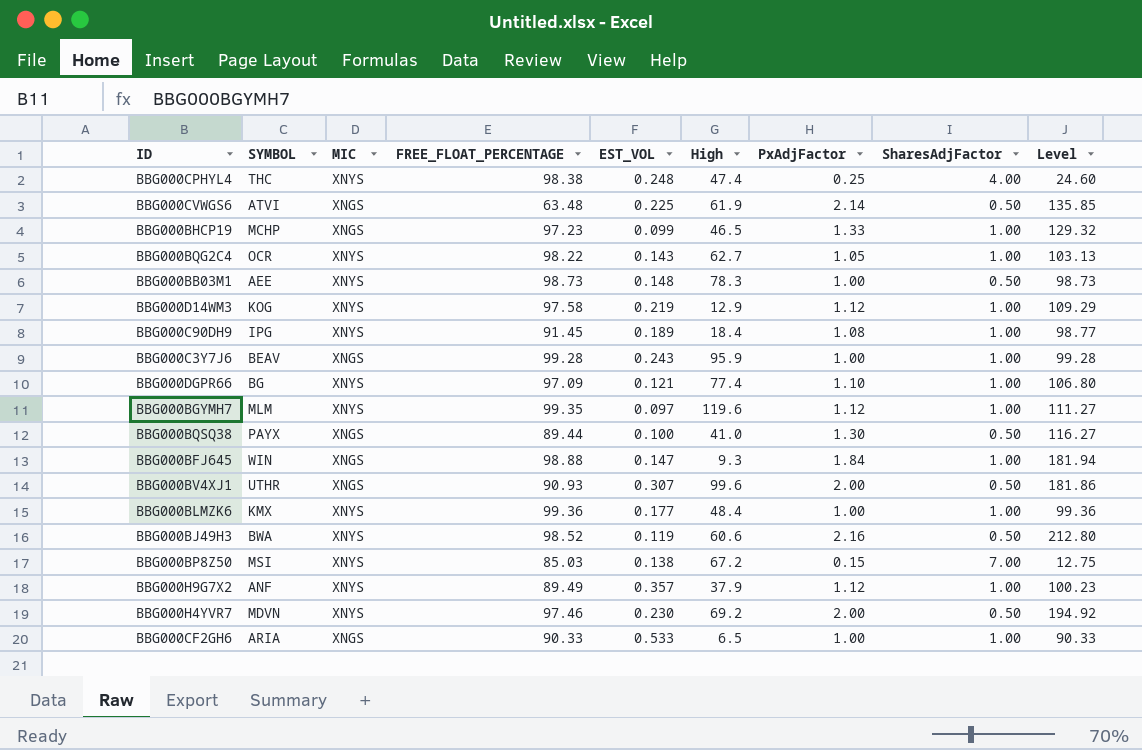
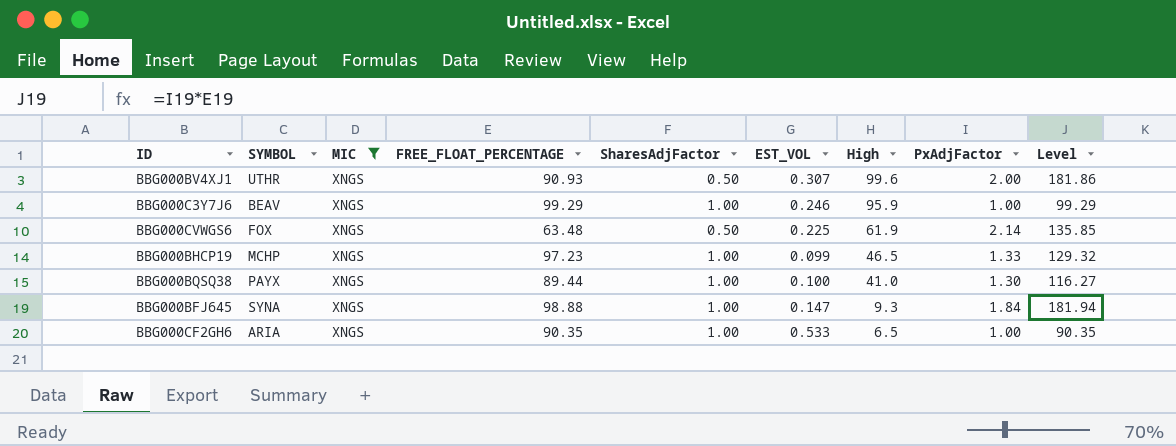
filter: none -> MIC = XNGS
row order: none -> High descending
column SharesAdjFactor | position: 8 -> 5
BBG000C3Y7J6 | FREE_FLOAT_PERCENTAGE: 99.28 -> 99.29
BBG000C3Y7J6 | EST_VOL: 0.243 -> 0.246
BBG000C3Y7J6 | Level: 99.28 -> 99.29
BBG000CVWGS6 | SYMBOL: ATVI -> FOX
BBG000BQSQ38 | SharesAdjFactor: 0.50 -> 1.00
BBG000BFJ645 | SYMBOL: WIN -> SYNA
BBG000CF2GH6 | FREE_FLOAT_PERCENTAGE: 90.33 -> 90.35
BBG000CF2GH6 | Level: 90.33 -> 90.35

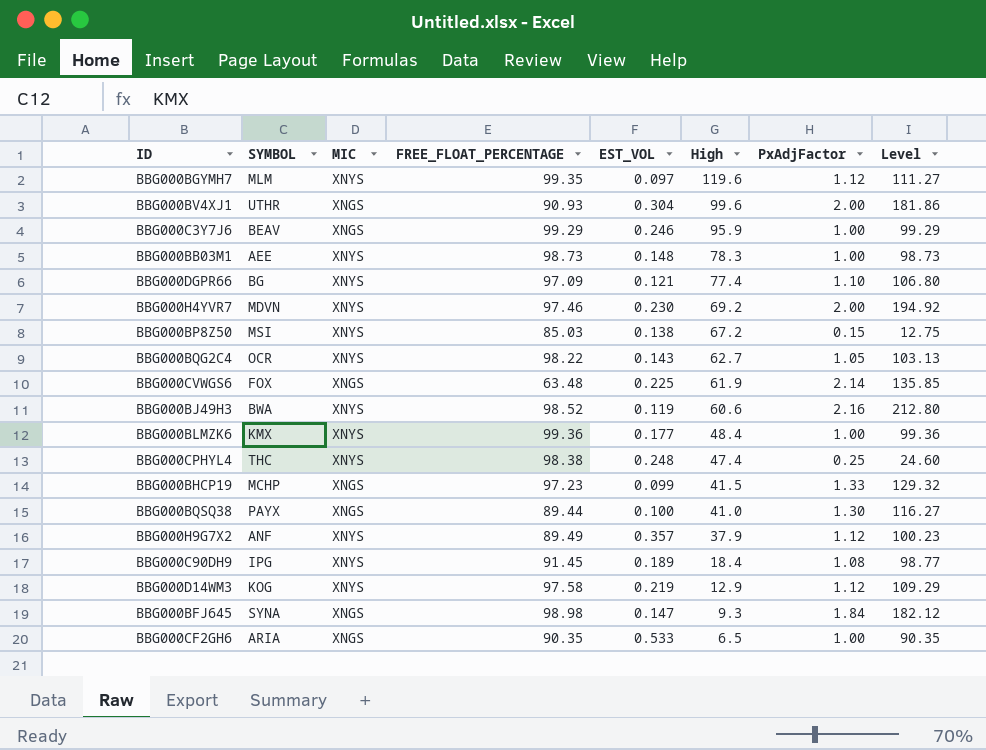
filter: MIC = XNGS -> none
column SharesAdjFactor | position: 5 -> none
BBG000BV4XJ1 | EST_VOL: 0.307 -> 0.304
BBG000BHCP19 | High: 46.5 -> 41.5
BBG000BFJ645 | FREE_FLOAT_PERCENTAGE: 98.88 -> 98.98
BBG000BFJ645 | Level: 181.94 -> 182.12

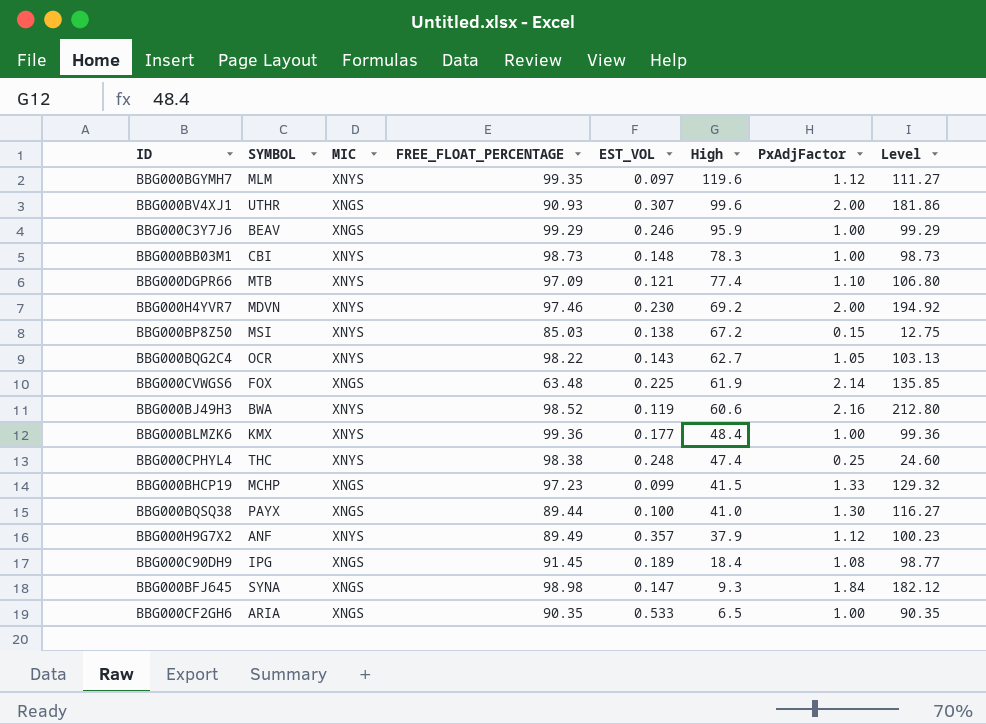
row BBG000D14WM3: KOG | XNYS | 97.58 | 0.219 | 12.9 | 1.12 | 109.29 -> none
BBG000BV4XJ1 | EST_VOL: 0.304 -> 0.307
BBG000BB03M1 | SYMBOL: AEE -> CBI
BBG000DGPR66 | SYMBOL: BG -> MTB
BBG000C90DH9 | MIC: XNYS -> XNGS

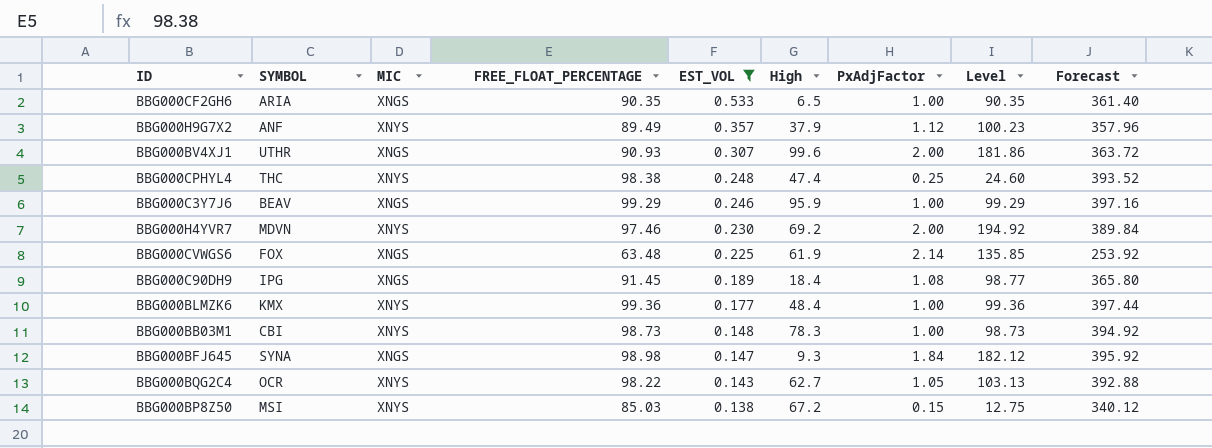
filter: none -> EST_VOL >= 0.138
row order: High descending -> EST_VOL descending
column Forecast | formula: none -> [FREE_FLOAT_PERCENTAGE] * 4

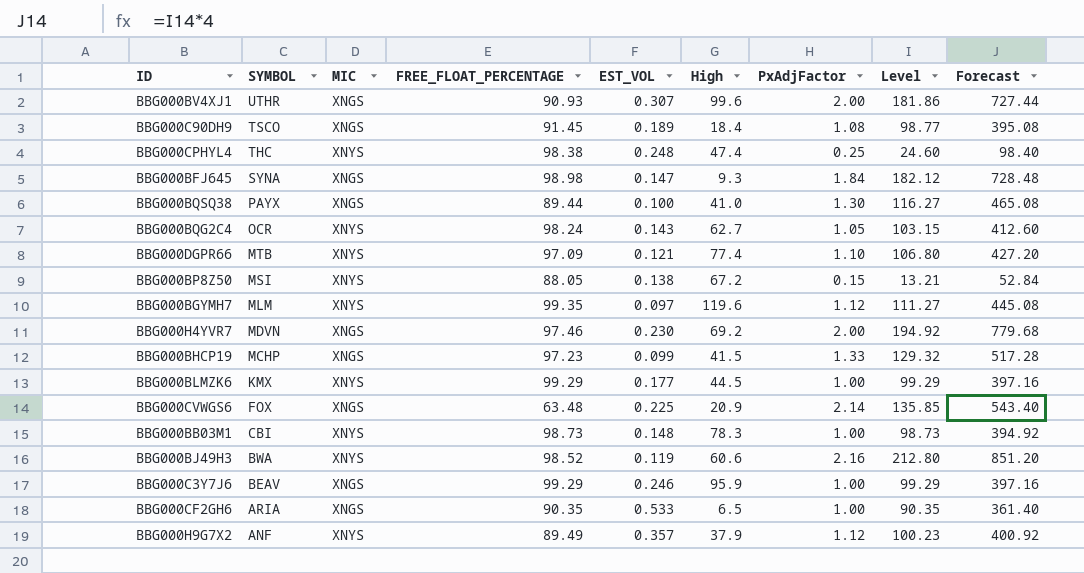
filter: EST_VOL >= 0.138 -> none
row order: EST_VOL descending -> SYMBOL descending
column Forecast | formula: [FREE_FLOAT_PERCENTAGE] * 4 -> [Level] * 4
BBG000C90DH9 | SYMBOL: IPG -> TSCO
BBG000BQG2C4 | FREE_FLOAT_PERCENTAGE: 98.22 -> 98.24
BBG000BQG2C4 | Level: 103.13 -> 103.15
BBG000BP8Z50 | FREE_FLOAT_PERCENTAGE: 85.03 -> 88.05
BBG000BP8Z50 | Level: 12.75 -> 13.21
BBG000H4YVR7 | MIC: XNYS -> XNGS
BBG000BLMZK6 | FREE_FLOAT_PERCENTAGE: 99.36 -> 99.29
BBG000BLMZK6 | High: 48.4 -> 44.5
BBG000BLMZK6 | Level: 99.36 -> 99.29
BBG000CVWGS6 | High: 61.9 -> 20.9

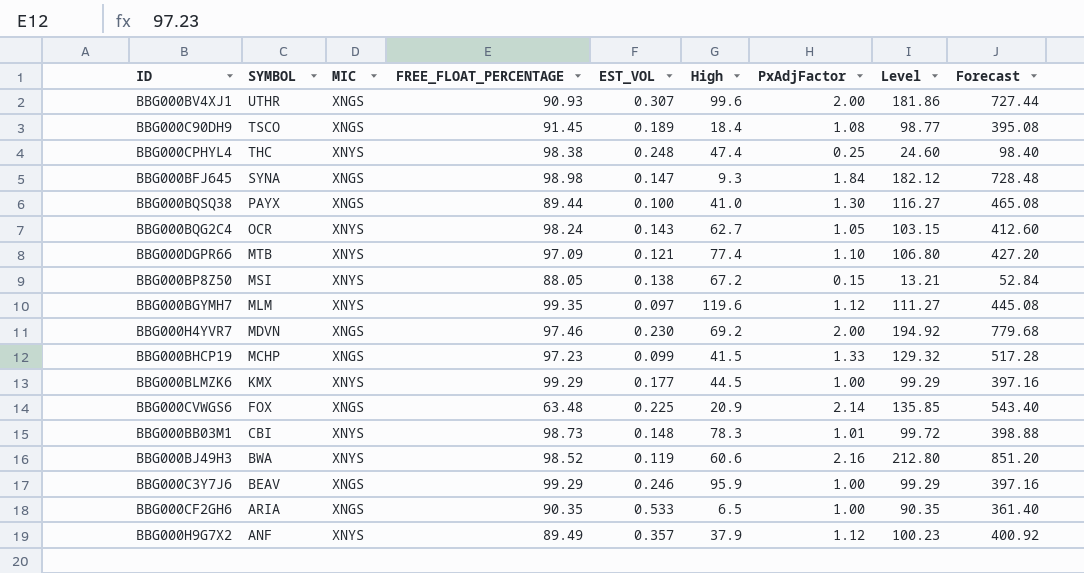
BBG000BB03M1 | PxAdjFactor: 1.00 -> 1.01
BBG000BB03M1 | Level: 98.73 -> 99.72
BBG000BB03M1 | Forecast: 394.92 -> 398.88

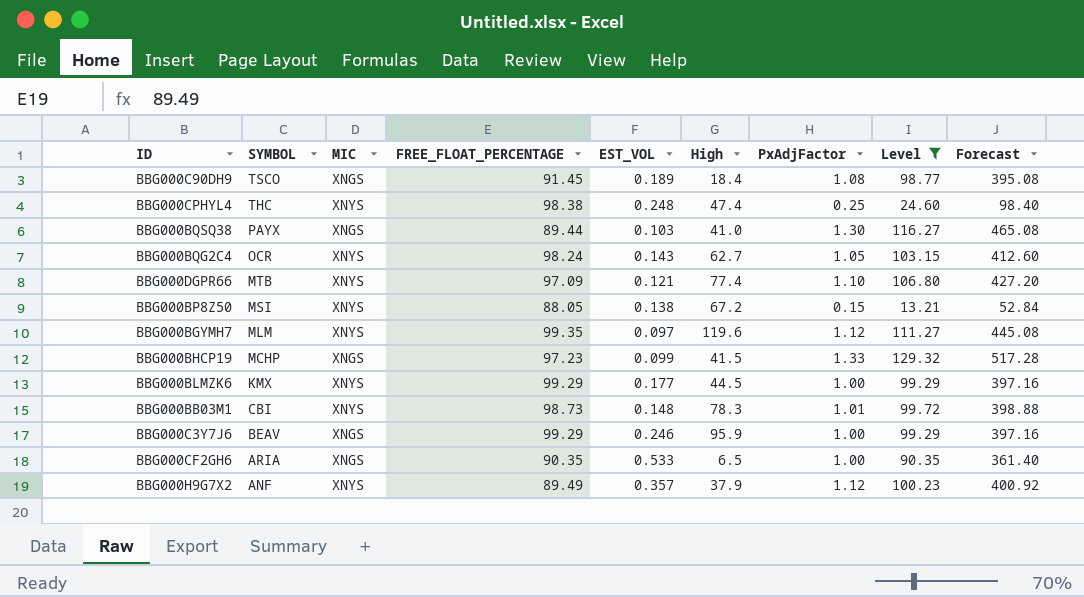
filter: none -> Level <= 129.32
BBG000BQSQ38 | EST_VOL: 0.100 -> 0.103

